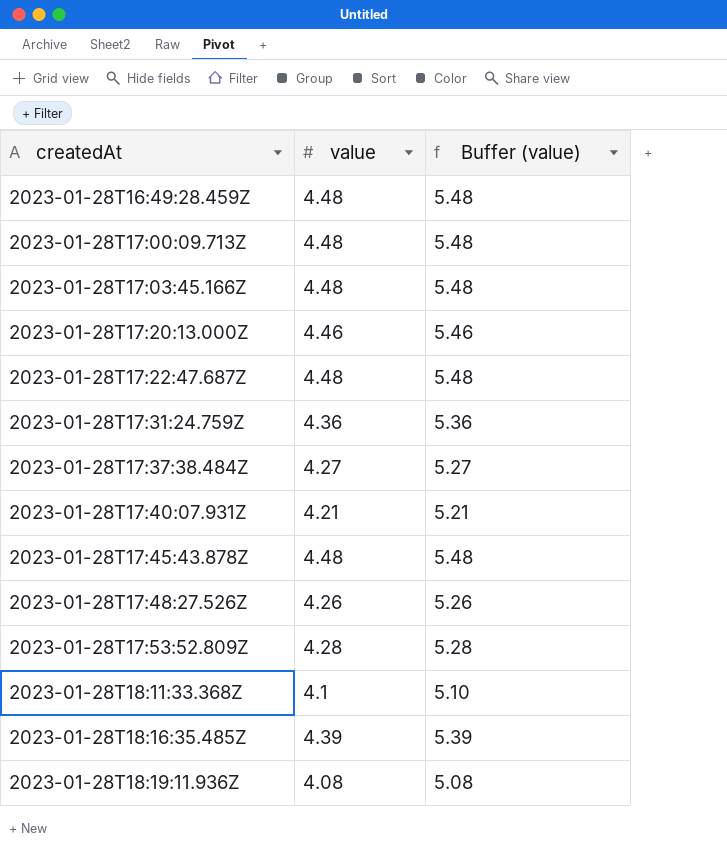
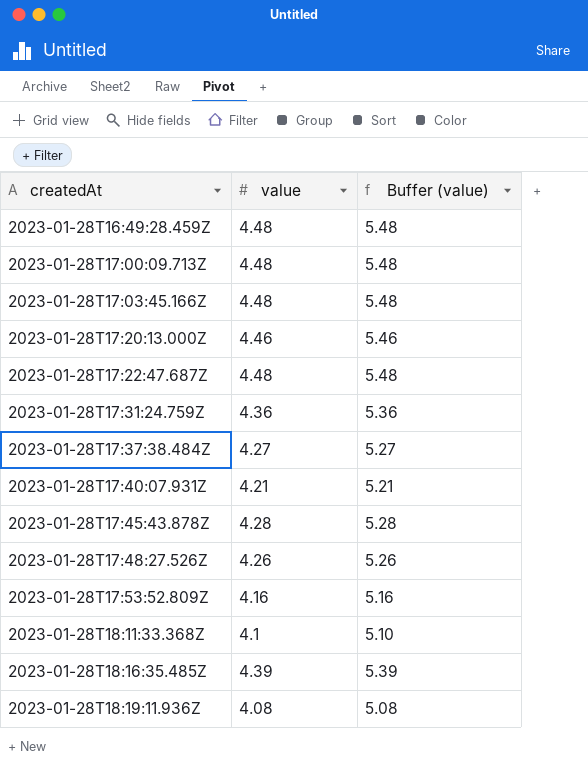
2023-01-28T17:45:43.878Z | value: 4.48 -> 4.28
2023-01-28T17:45:43.878Z | Buffer (value): 5.48 -> 5.28
2023-01-28T17:53:52.809Z | value: 4.28 -> 4.16
2023-01-28T17:53:52.809Z | Buffer (value): 5.28 -> 5.16

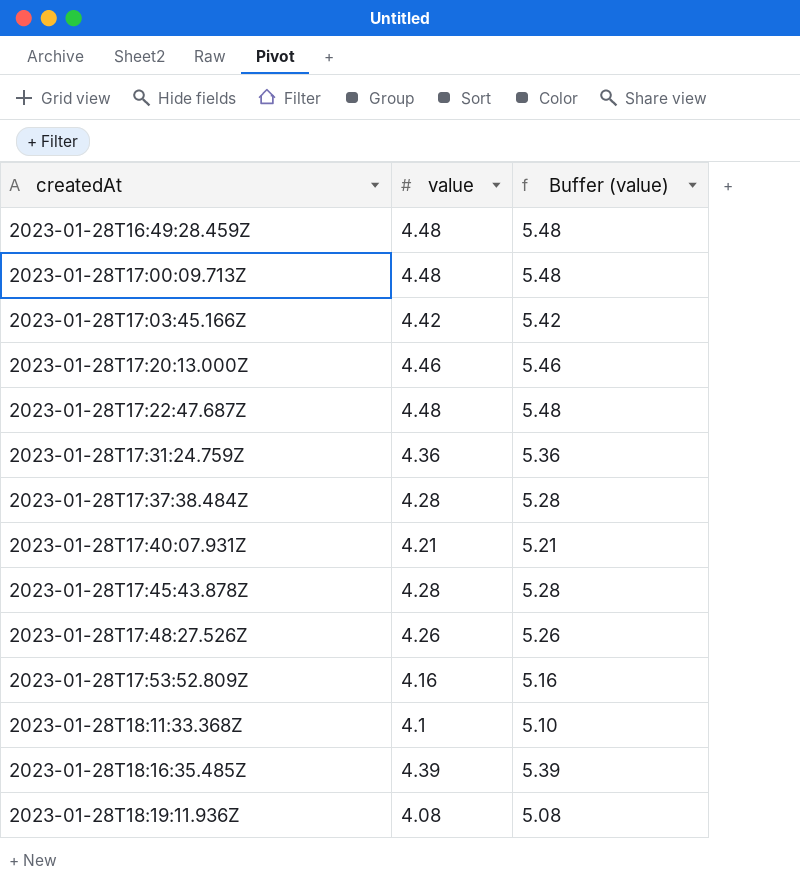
2023-01-28T17:03:45.166Z | value: 4.48 -> 4.42
2023-01-28T17:03:45.166Z | Buffer (value): 5.48 -> 5.42
2023-01-28T17:37:38.484Z | value: 4.27 -> 4.28
2023-01-28T17:37:38.484Z | Buffer (value): 5.27 -> 5.28

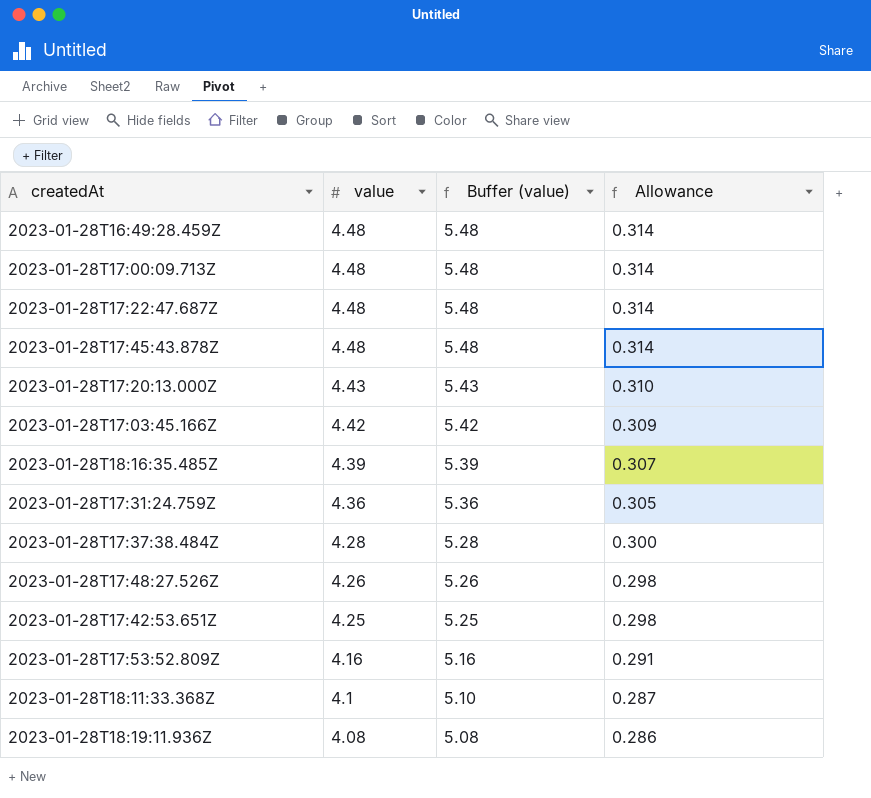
row order: createdAt ascending -> value descending
column Allowance | formula: none -> [value] * 0.07
row 2023-01-28T17:40:07.931Z: 4.21 | 5.21 -> none
2023-01-28T17:45:43.878Z | value: 4.28 -> 4.48
2023-01-28T17:45:43.878Z | Buffer (value): 5.28 -> 5.48
2023-01-28T17:20:13.000Z | value: 4.46 -> 4.43
2023-01-28T17:20:13.000Z | Buffer (value): 5.46 -> 5.43
row 2023-01-28T17:42:53.651Z: none -> 4.25 | 5.25 | 0.298

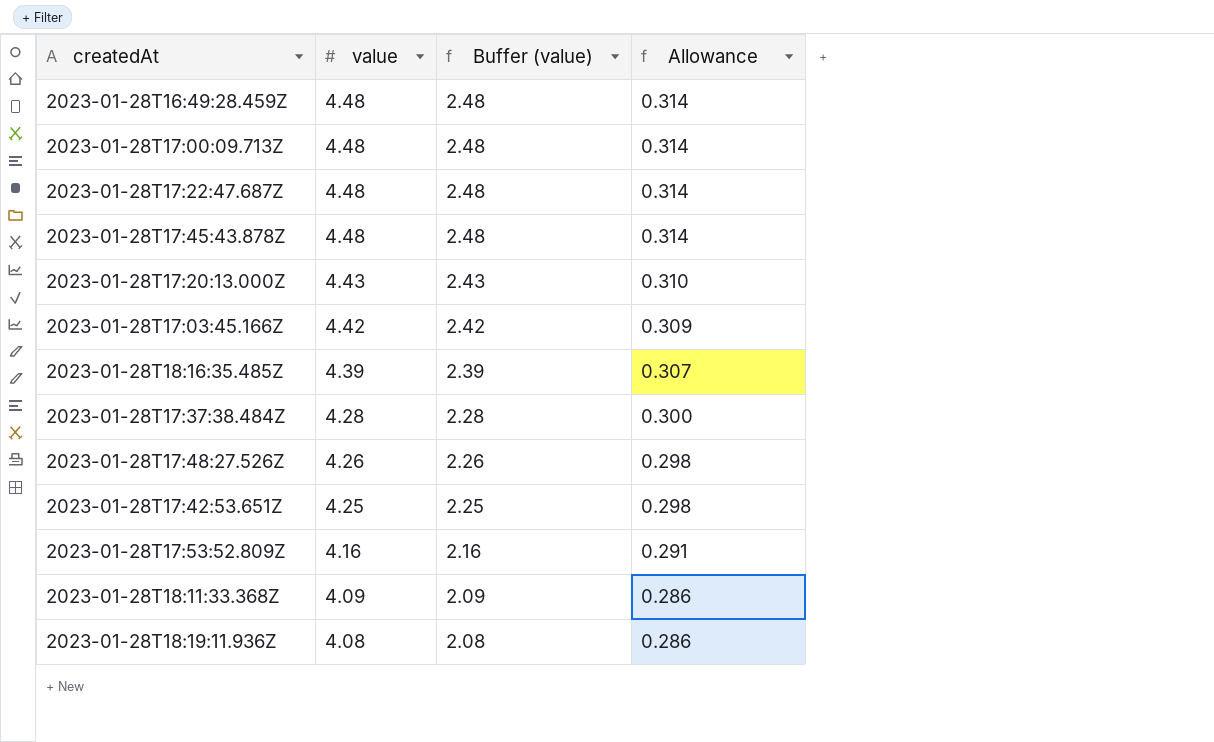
column Buffer (value) | formula: [value] + 1 -> [value] - 2
row 2023-01-28T17:31:24.759Z: 4.36 | 5.36 | 0.305 -> none
2023-01-28T18:11:33.368Z | value: 4.1 -> 4.09
2023-01-28T18:11:33.368Z | Allowance: 0.287 -> 0.286

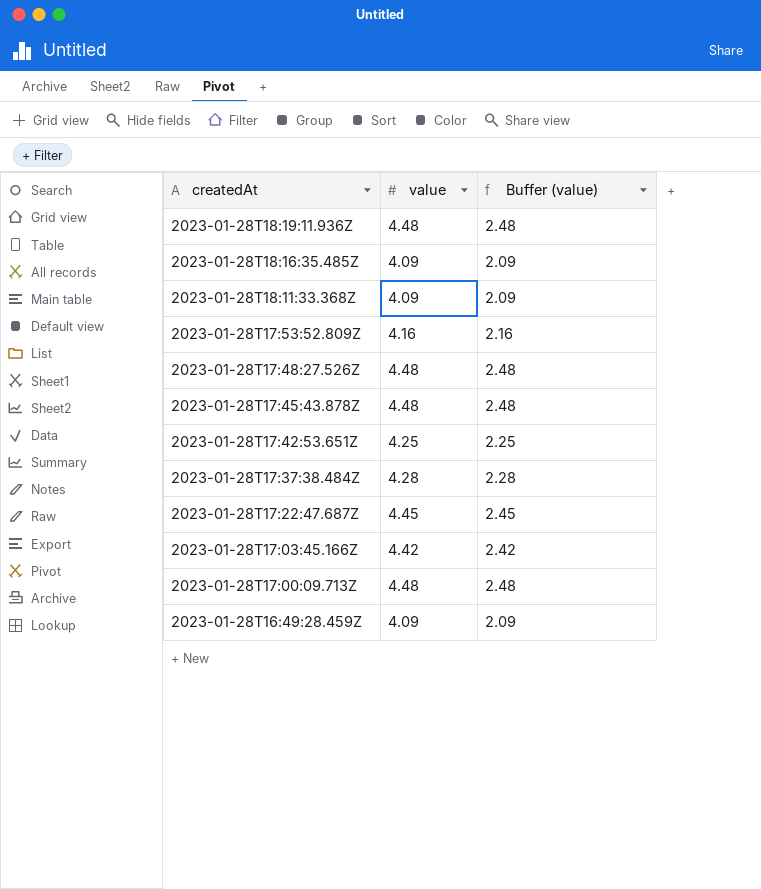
row order: value descending -> createdAt descending
column Allowance | formula: [value] * 0.07 -> none
row 2023-01-28T17:20:13.000Z: 4.43 | 2.43 | 0.310 -> none
2023-01-28T18:19:11.936Z | value: 4.08 -> 4.48
2023-01-28T18:19:11.936Z | Buffer (value): 2.08 -> 2.48
2023-01-28T18:16:35.485Z | value: 4.39 -> 4.09
2023-01-28T18:16:35.485Z | Buffer (value): 2.39 -> 2.09
2023-01-28T17:48:27.526Z | value: 4.26 -> 4.48
2023-01-28T17:48:27.526Z | Buffer (value): 2.26 -> 2.48
2023-01-28T17:22:47.687Z | value: 4.48 -> 4.45
2023-01-28T17:22:47.687Z | Buffer (value): 2.48 -> 2.45
2023-01-28T16:49:28.459Z | value: 4.48 -> 4.09
2023-01-28T16:49:28.459Z | Buffer (value): 2.48 -> 2.09

